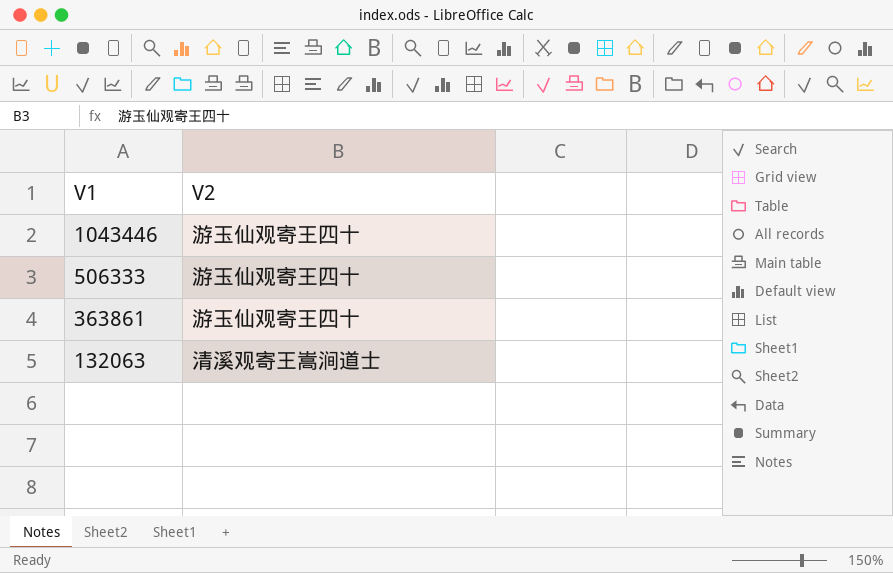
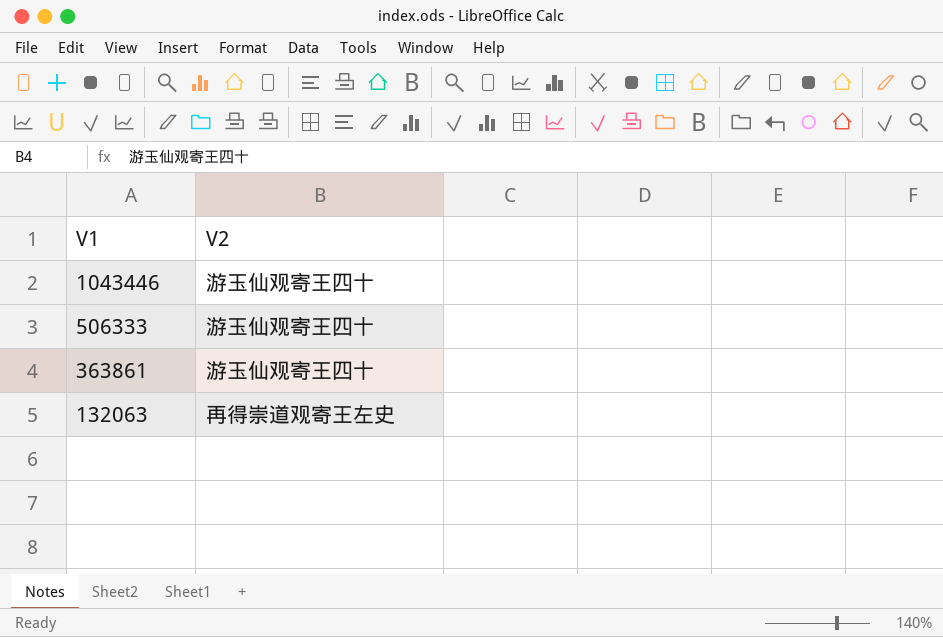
132063 | V2: 清溪观寄王嵩涧道士 -> 再得崇道观寄王左史

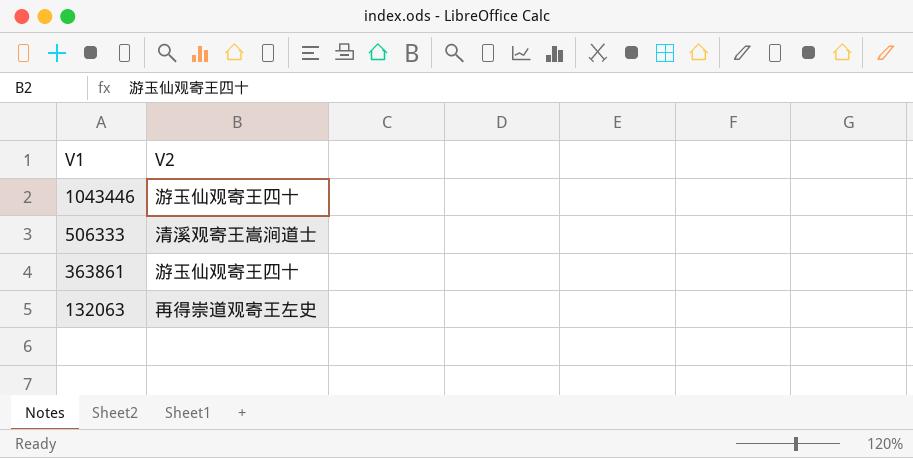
506333 | V2: 游玉仙观寄王四十 -> 清溪观寄王嵩涧道士

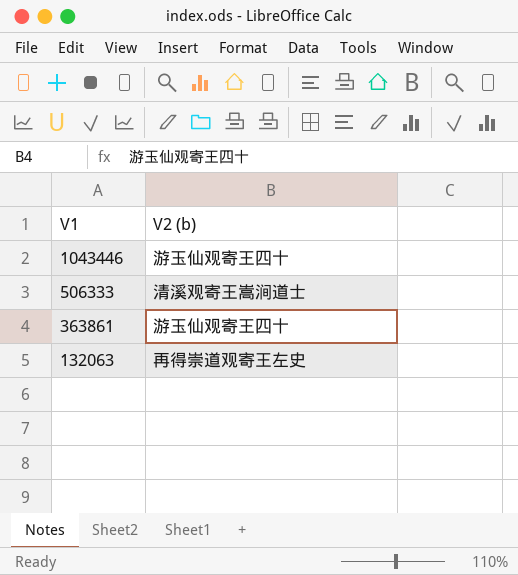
column name: V2 -> V2 (b)

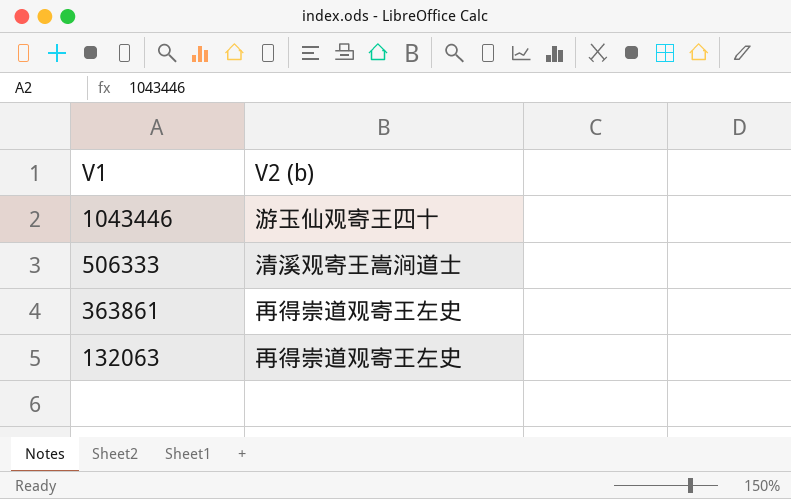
363861 | V2 (b): 游玉仙观寄王四十 -> 再得崇道观寄王左史

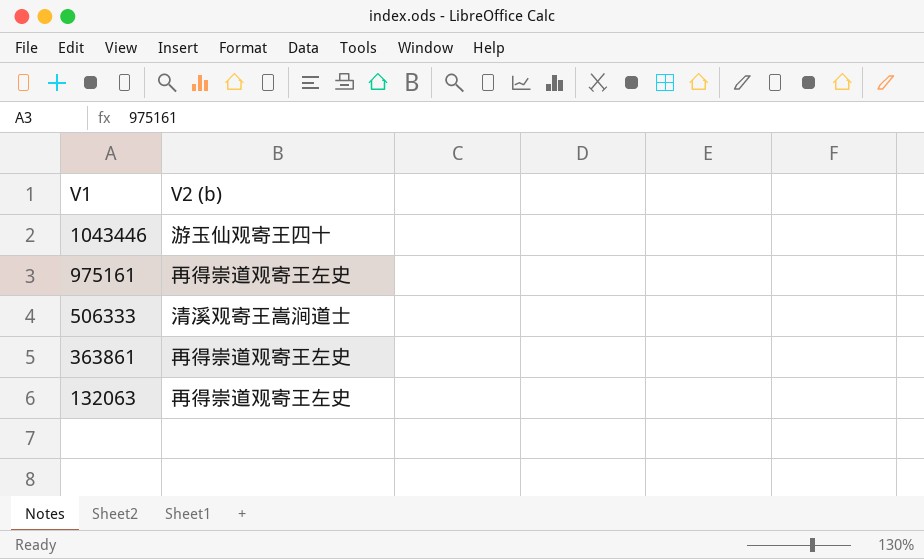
row 975161: none -> 再得崇道观寄王左史

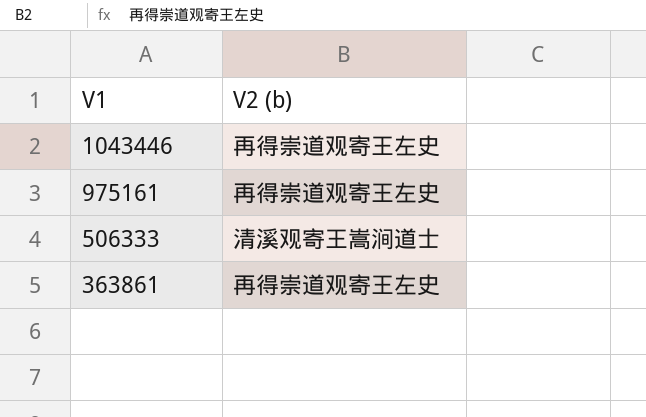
row 132063: 再得崇道观寄王左史 -> none
1043446 | V2 (b): 游玉仙观寄王四十 -> 再得崇道观寄王左史

